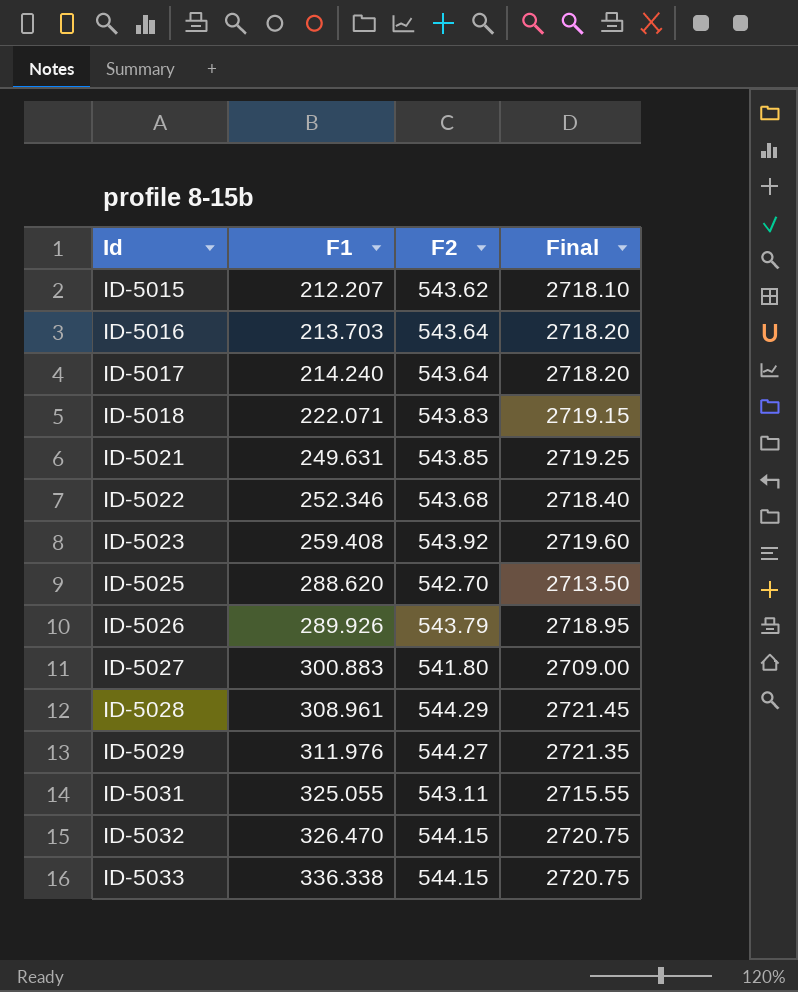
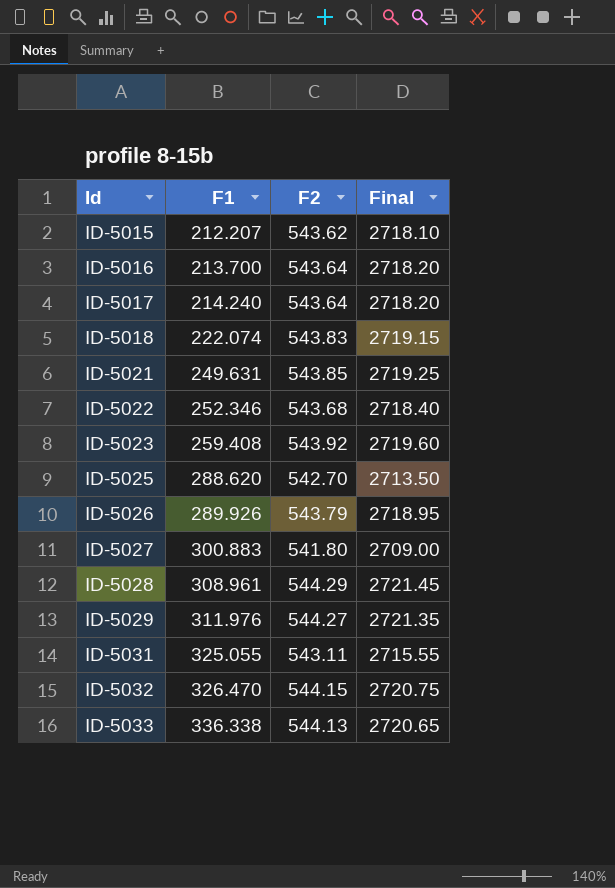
ID-5016 | F1: 213.703 -> 213.700
ID-5018 | F1: 222.071 -> 222.074
ID-5033 | F2: 544.15 -> 544.13
ID-5033 | Final: 2720.75 -> 2720.65

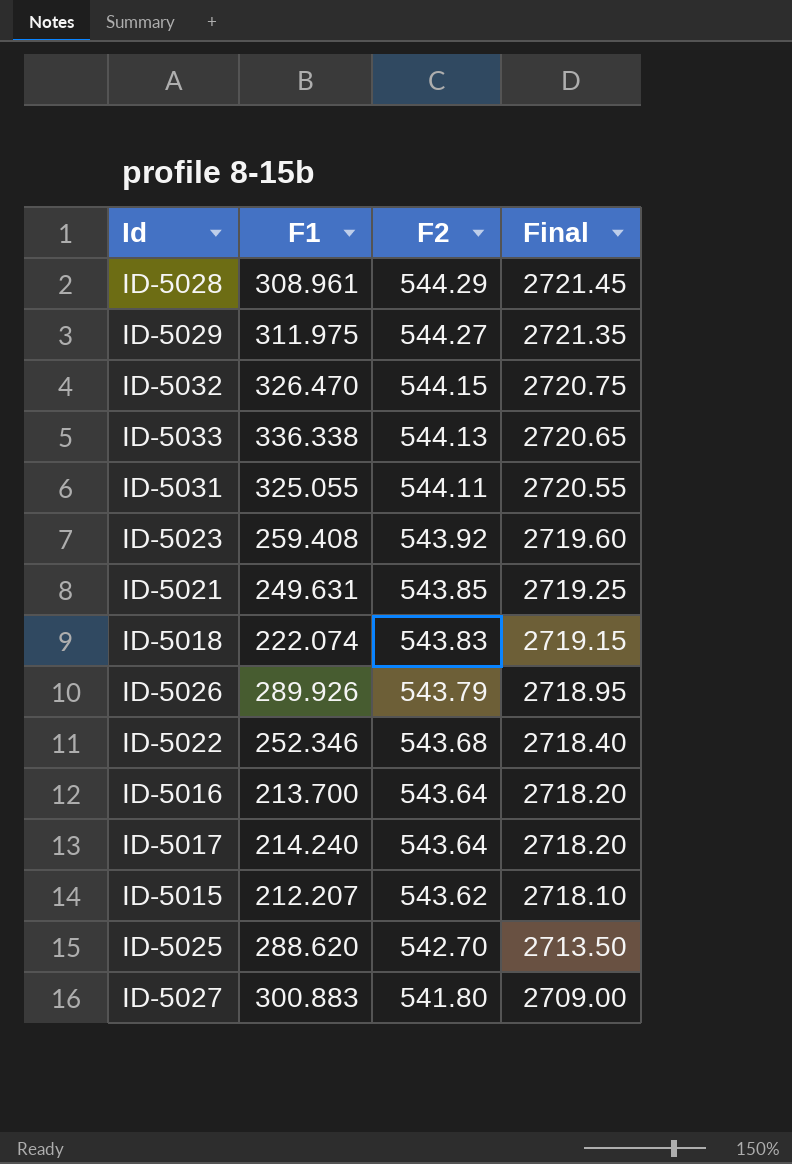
row order: Id ascending -> F2 descending
ID-5029 | F1: 311.976 -> 311.975
ID-5031 | F2: 543.11 -> 544.11
ID-5031 | Final: 2715.55 -> 2720.55

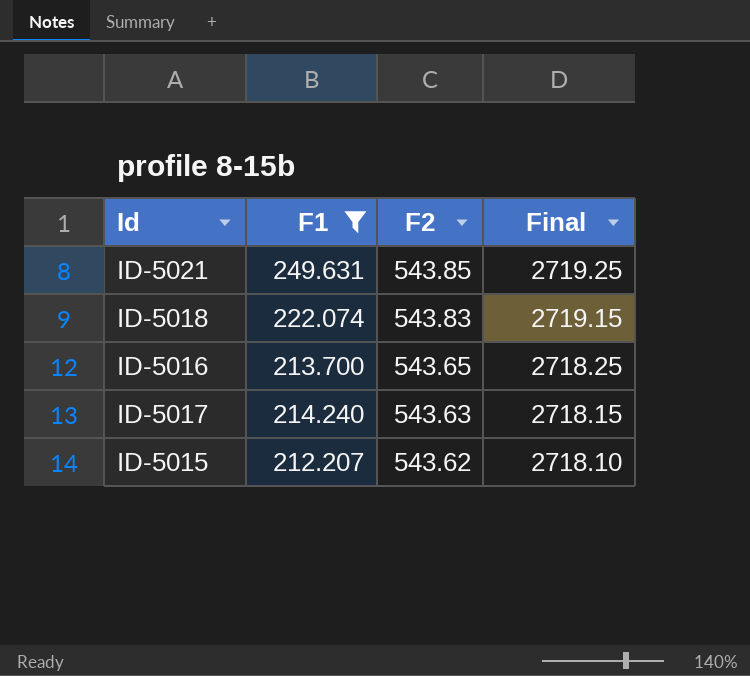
filter: none -> F1 <= 249.631
ID-5016 | F2: 543.64 -> 543.65
ID-5016 | Final: 2718.20 -> 2718.25
ID-5017 | F2: 543.64 -> 543.63
ID-5017 | Final: 2718.20 -> 2718.15

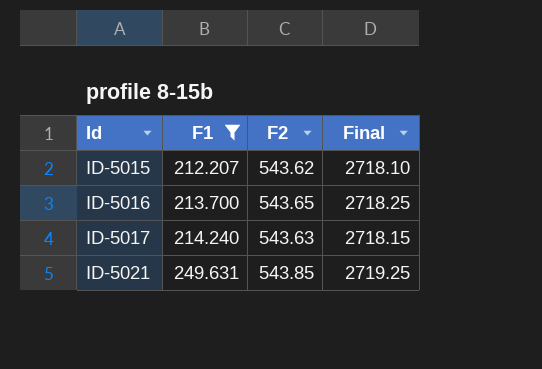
row order: F2 descending -> Id ascending
row ID-5018: 222.074 | 543.83 | 2719.15 -> none

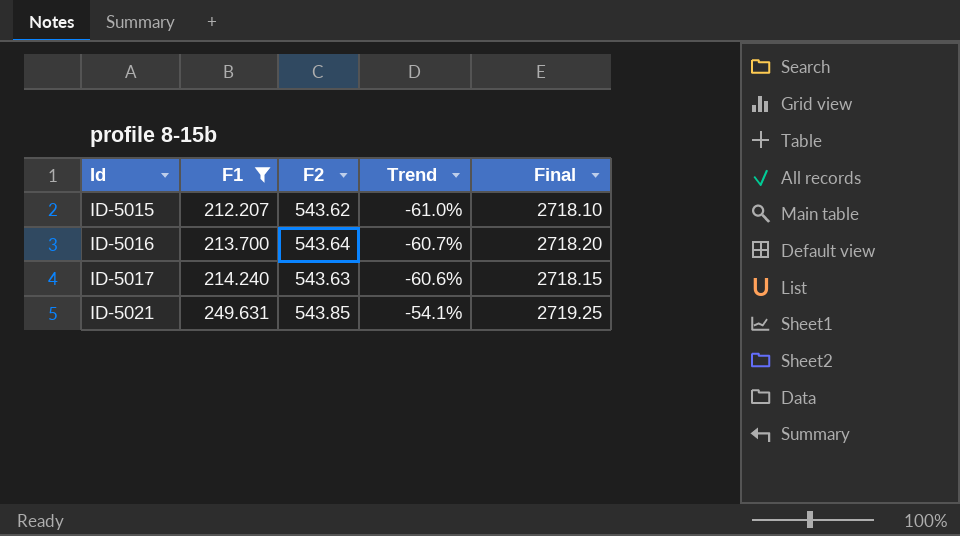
column Trend | formula: none -> ([F1] - [F2]) / [F2]
ID-5016 | F2: 543.65 -> 543.64
ID-5016 | Final: 2718.25 -> 2718.20

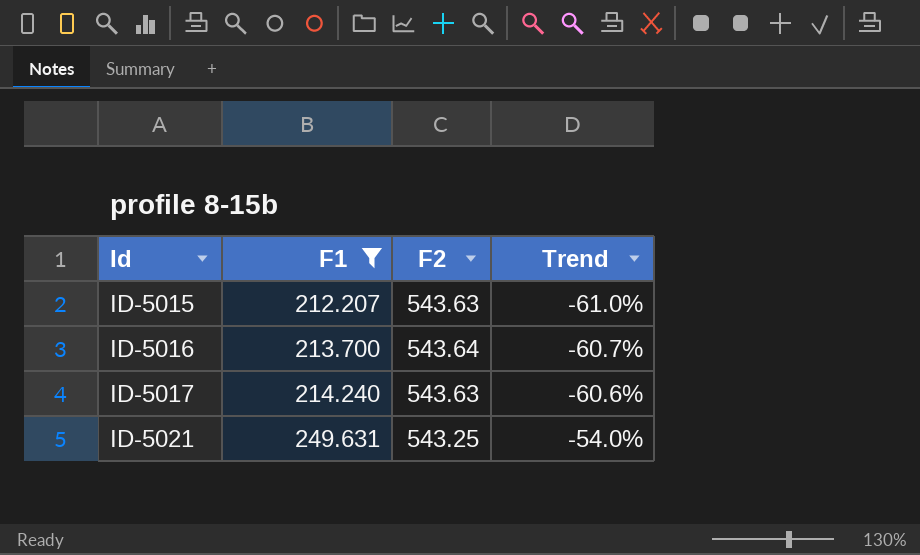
column Final | formula: [F2] * 5 -> none
ID-5015 | F2: 543.62 -> 543.63
ID-5021 | F2: 543.85 -> 543.25
ID-5021 | Trend: -54.1% -> -54.0%

